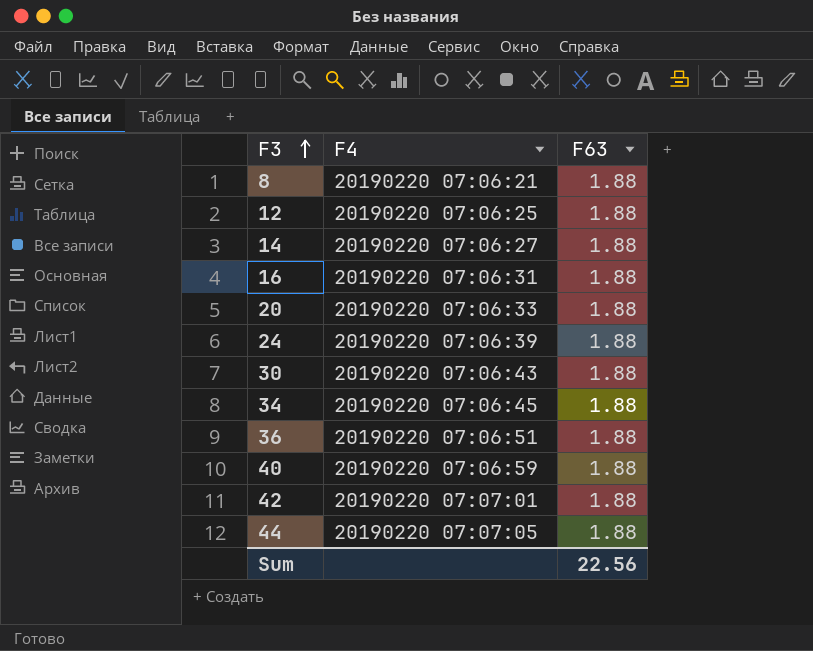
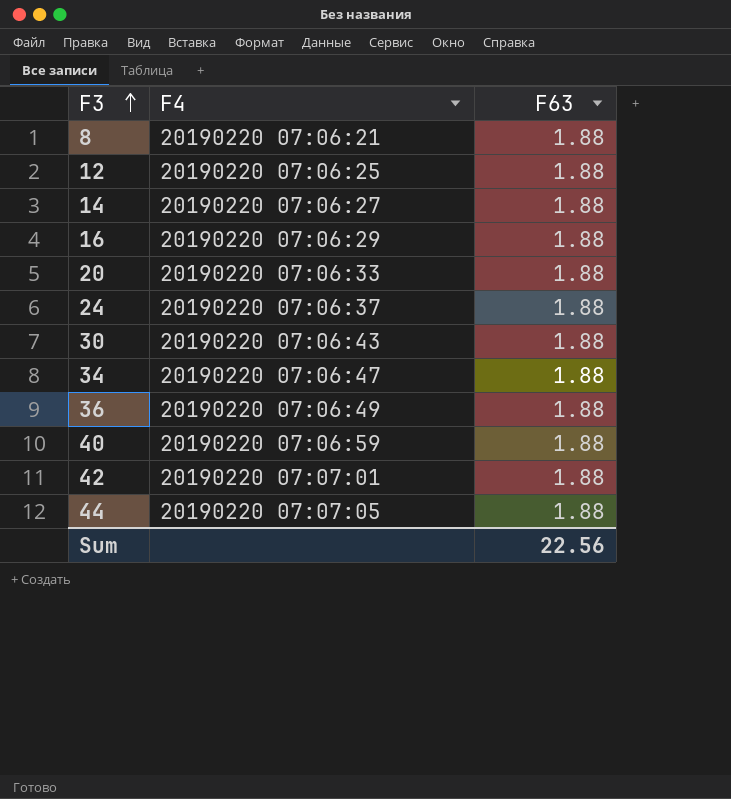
16 | F4: 20190220 07:06:31 -> 20190220 07:06:29
24 | F4: 20190220 07:06:39 -> 20190220 07:06:37
34 | F4: 20190220 07:06:45 -> 20190220 07:06:47
36 | F4: 20190220 07:06:51 -> 20190220 07:06:49

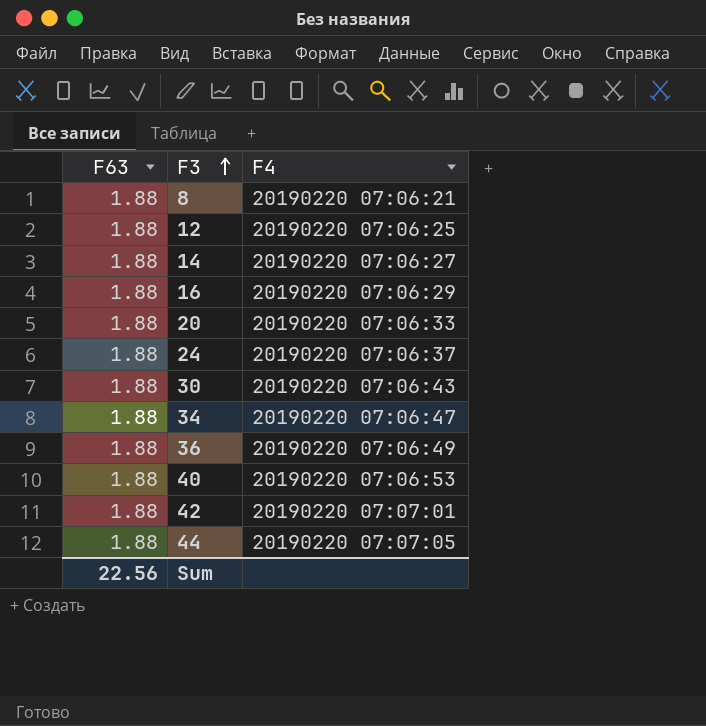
column F63 | position: 3 -> 1
40 | F4: 20190220 07:06:59 -> 20190220 07:06:53

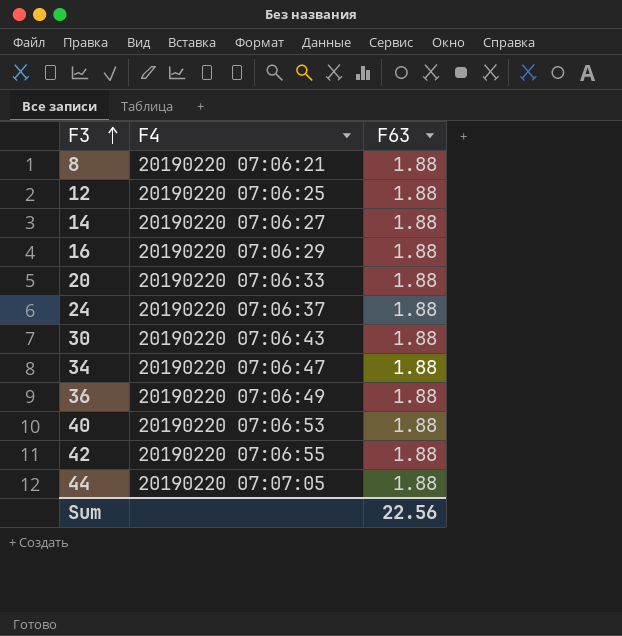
column F63 | position: 1 -> 3
42 | F4: 20190220 07:07:01 -> 20190220 07:06:55

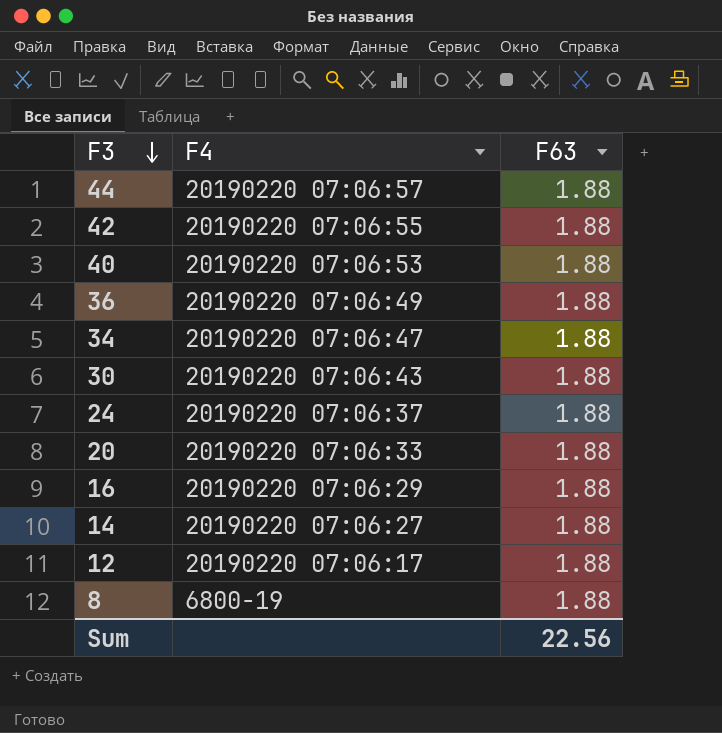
row order: F3 ascending -> F3 descending
44 | F4: 20190220 07:07:05 -> 20190220 07:06:57
12 | F4: 20190220 07:06:25 -> 20190220 07:06:17
8 | F4: 20190220 07:06:21 -> 6800-19

